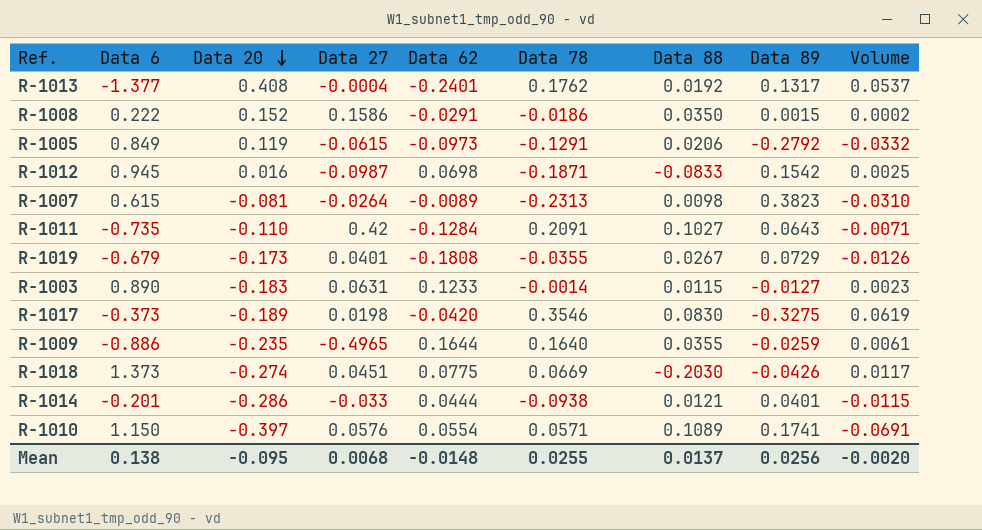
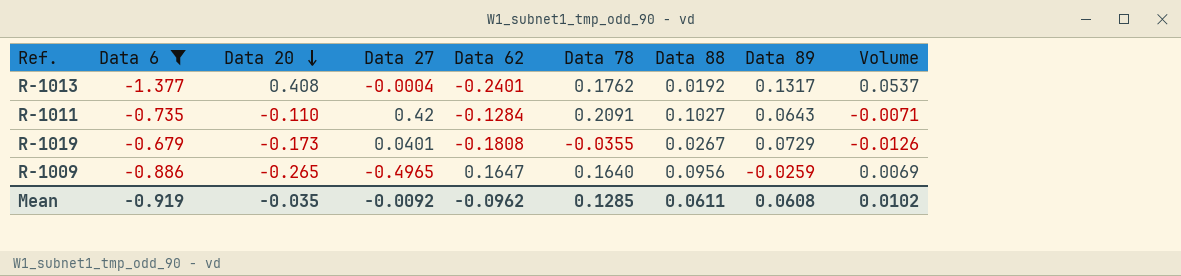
filter: none -> Data 6 <= -0.679
R-1009 | Data 20: -0.235 -> -0.265
R-1009 | Data 62: 0.1644 -> 0.1647
R-1009 | Data 88: 0.0355 -> 0.0956
R-1009 | Volume: 0.0061 -> 0.0069
Mean | Data 6: 0.138 -> -0.919
Mean | Data 20: -0.095 -> -0.035
Mean | Data 27: 0.0068 -> -0.0092
Mean | Data 62: -0.0148 -> -0.0962
Mean | Data 78: 0.0255 -> 0.1285
Mean | Data 88: 0.0137 -> 0.0611
Mean | Data 89: 0.0256 -> 0.0608
Mean | Volume: -0.0020 -> 0.0102

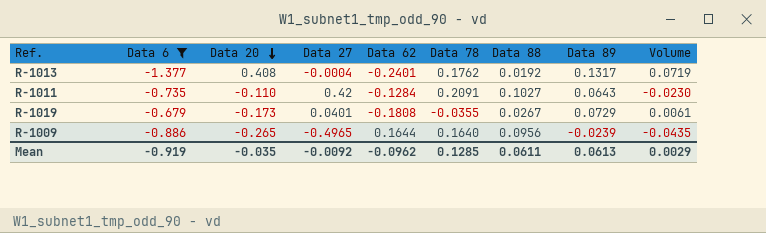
column Volume | formula: [Data 20] * [Data 89] -> [Data 20] * [Data 78]
R-1009 | Data 62: 0.1647 -> 0.1644
R-1009 | Data 89: -0.0259 -> -0.0239
Mean | Data 89: 0.0608 -> 0.0613
Mean | Volume: 0.0102 -> 0.0029

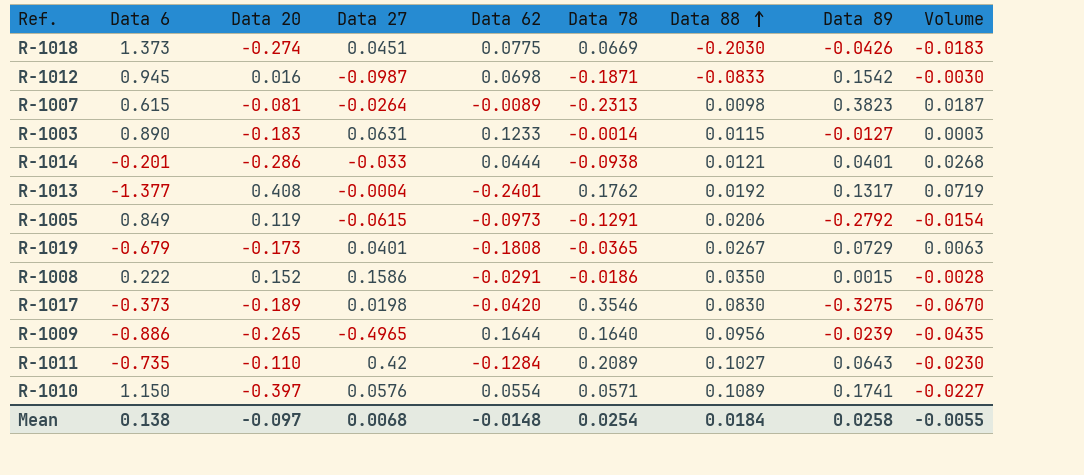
filter: Data 6 <= -0.679 -> none
row order: Data 20 descending -> Data 88 ascending
R-1019 | Data 78: -0.0355 -> -0.0365
R-1019 | Volume: 0.0061 -> 0.0063
R-1011 | Data 78: 0.2091 -> 0.2089
Mean | Data 6: -0.919 -> 0.138
Mean | Data 20: -0.035 -> -0.097
Mean | Data 27: -0.0092 -> 0.0068
Mean | Data 62: -0.0962 -> -0.0148
Mean | Data 78: 0.1285 -> 0.0254
Mean | Data 88: 0.0611 -> 0.0184
Mean | Data 89: 0.0613 -> 0.0258
Mean | Volume: 0.0029 -> -0.0055

